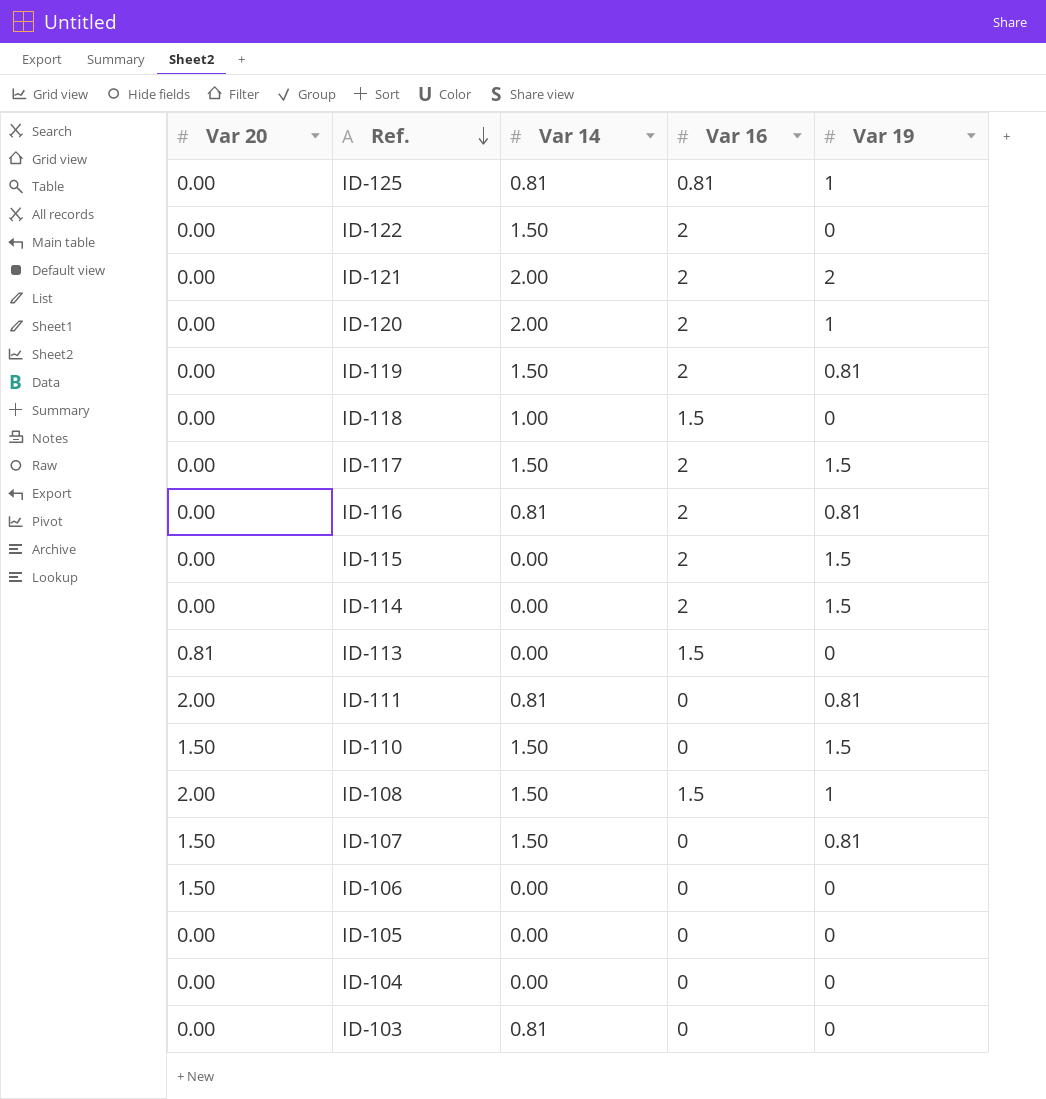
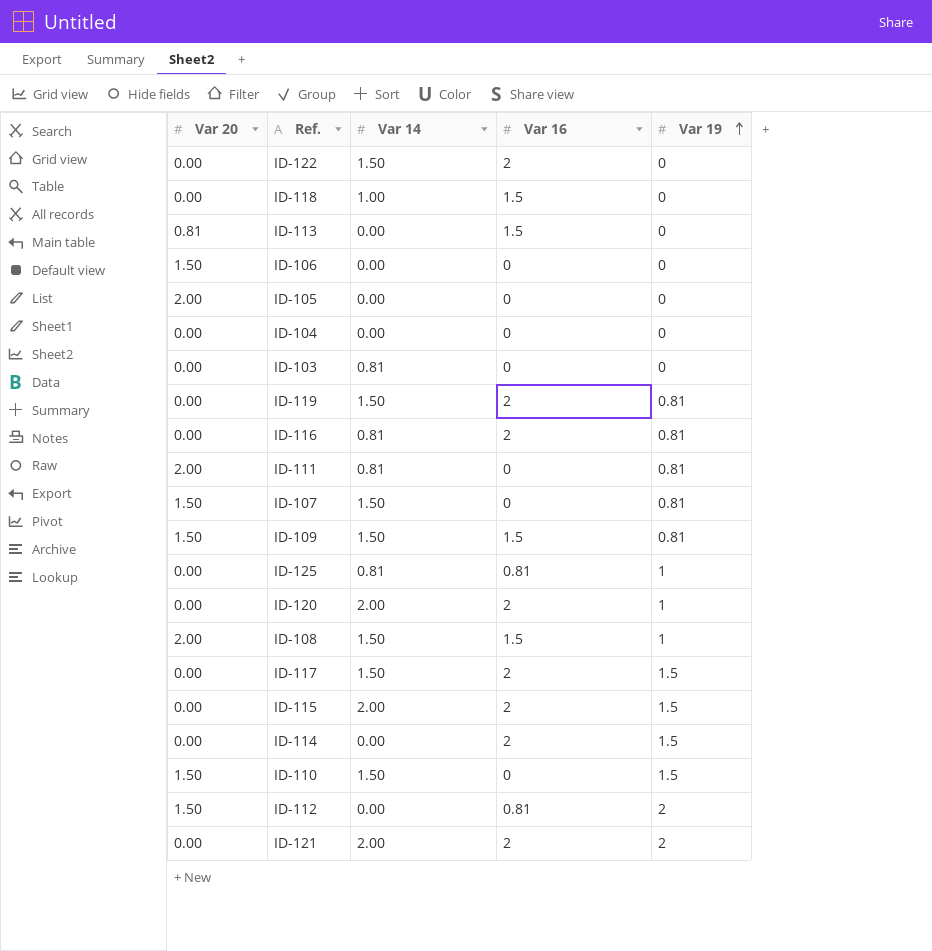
row order: Ref. descending -> Var 19 ascending
ID-105 | Var 20: 0.00 -> 2.00
row ID-109: none -> 1.50 | 1.50 | 1.5 | 0.81
ID-115 | Var 14: 0.00 -> 2.00
row ID-112: none -> 1.50 | 0.00 | 0.81 | 2

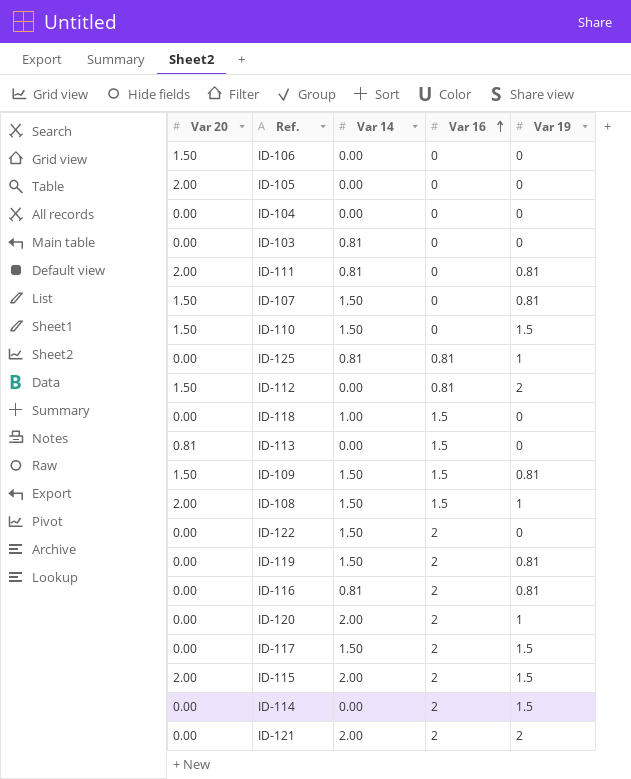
row order: Var 19 ascending -> Var 16 ascending
ID-115 | Var 20: 0.00 -> 2.00

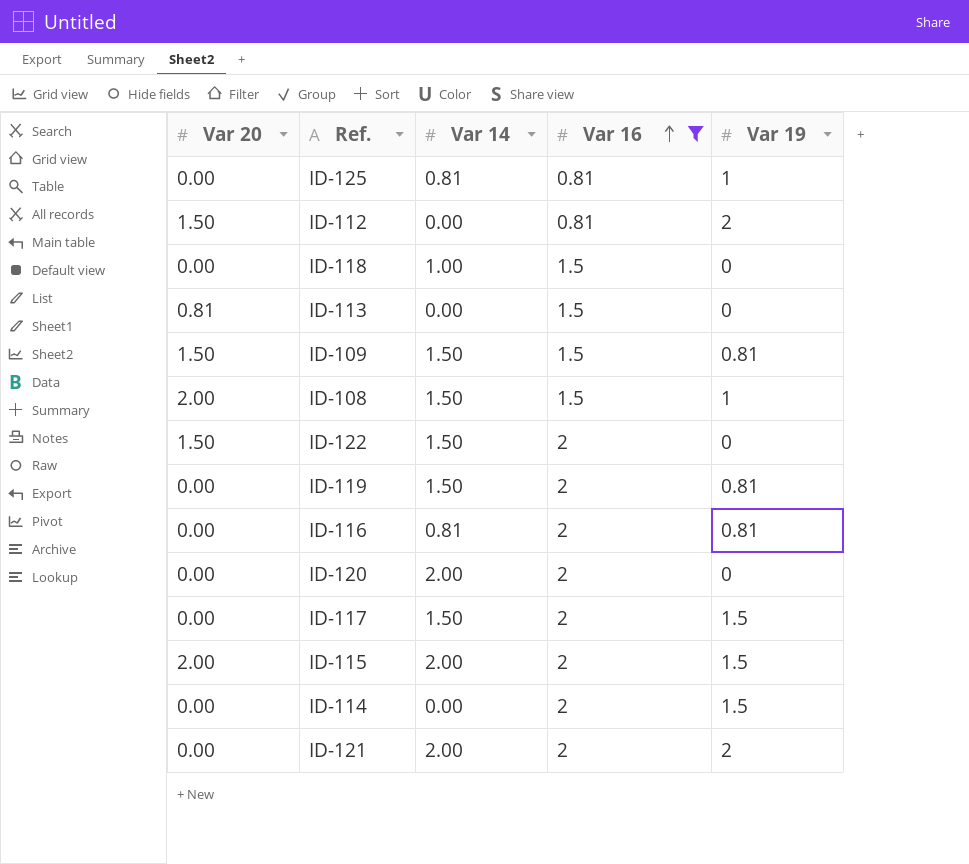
filter: none -> Var 16 != 0
ID-122 | Var 20: 0.00 -> 1.50
ID-120 | Var 19: 1 -> 0

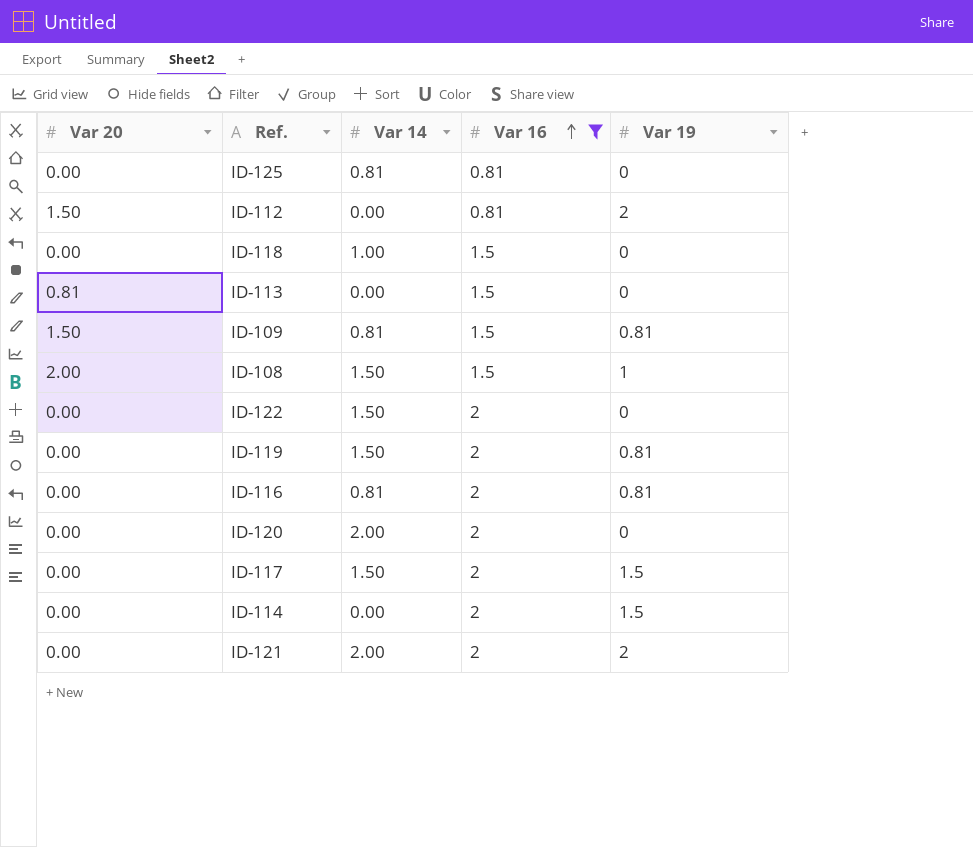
row ID-115: 2.00 | 2.00 | 2 | 1.5 -> none
ID-125 | Var 19: 1 -> 0
ID-109 | Var 14: 1.50 -> 0.81
ID-122 | Var 20: 1.50 -> 0.00

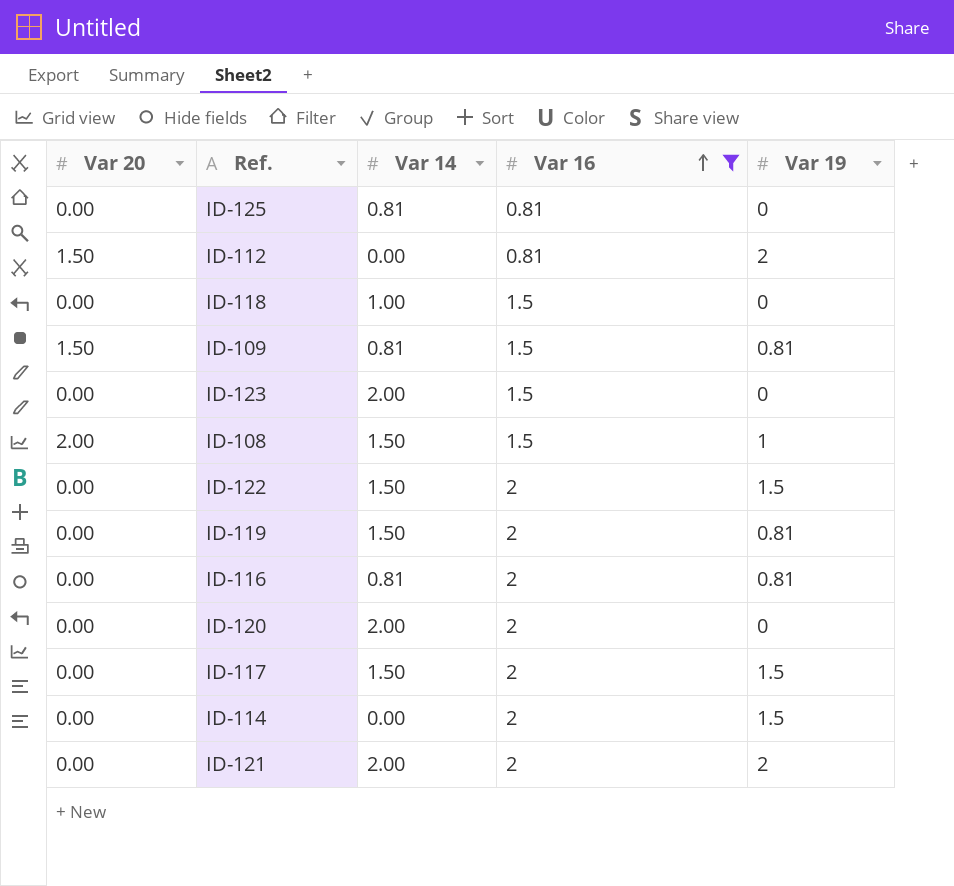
row ID-113: 0.81 | 0.00 | 1.5 | 0 -> none
row ID-123: none -> 0.00 | 2.00 | 1.5 | 0
ID-122 | Var 19: 0 -> 1.5

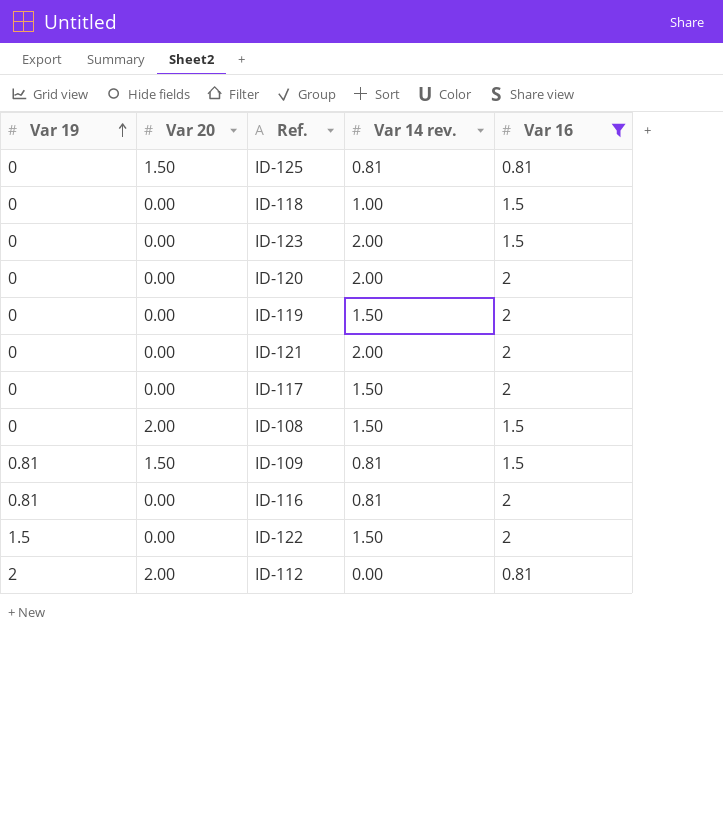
row order: Var 16 ascending -> Var 19 ascending
column Var 19 | position: 5 -> 1
column name: Var 14 -> Var 14 rev.
row ID-114: 0.00 | 0.00 | 2 | 1.5 -> none
ID-125 | Var 20: 0.00 -> 1.50
ID-119 | Var 19: 0.81 -> 0
ID-121 | Var 19: 2 -> 0
ID-117 | Var 19: 1.5 -> 0
ID-108 | Var 19: 1 -> 0
ID-112 | Var 20: 1.50 -> 2.00

